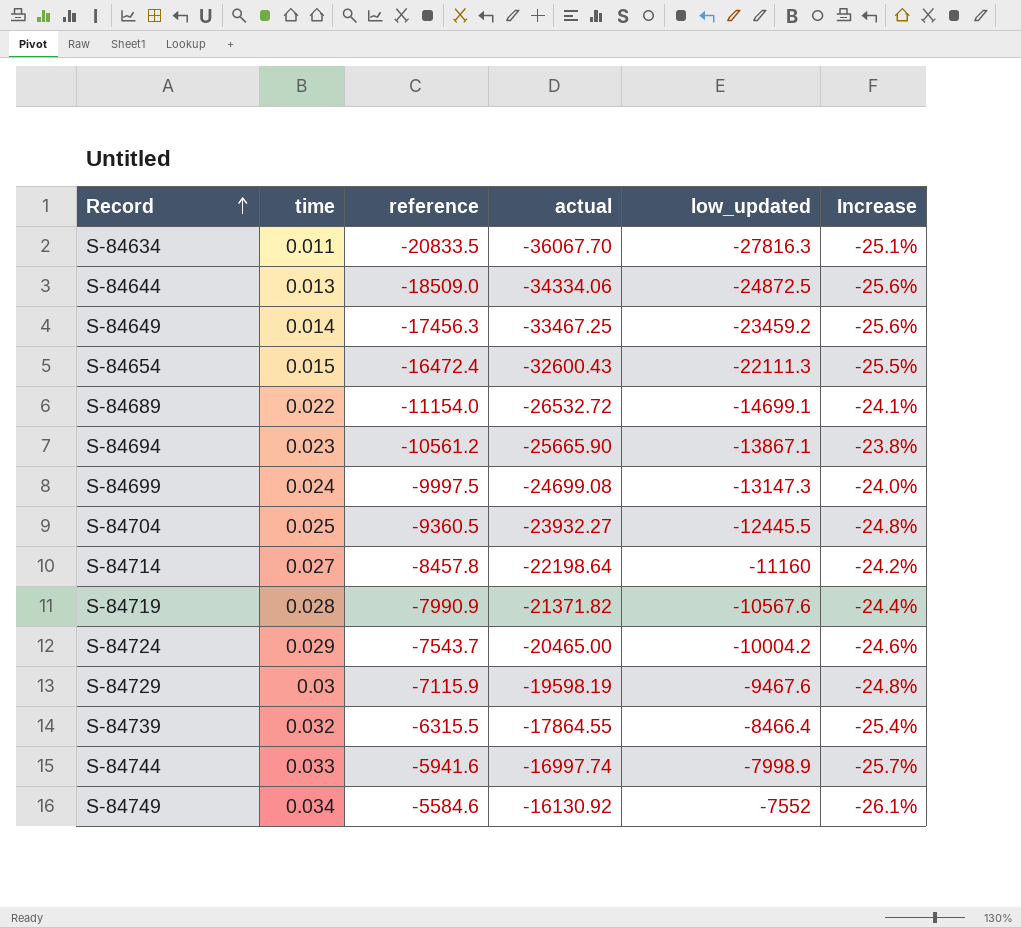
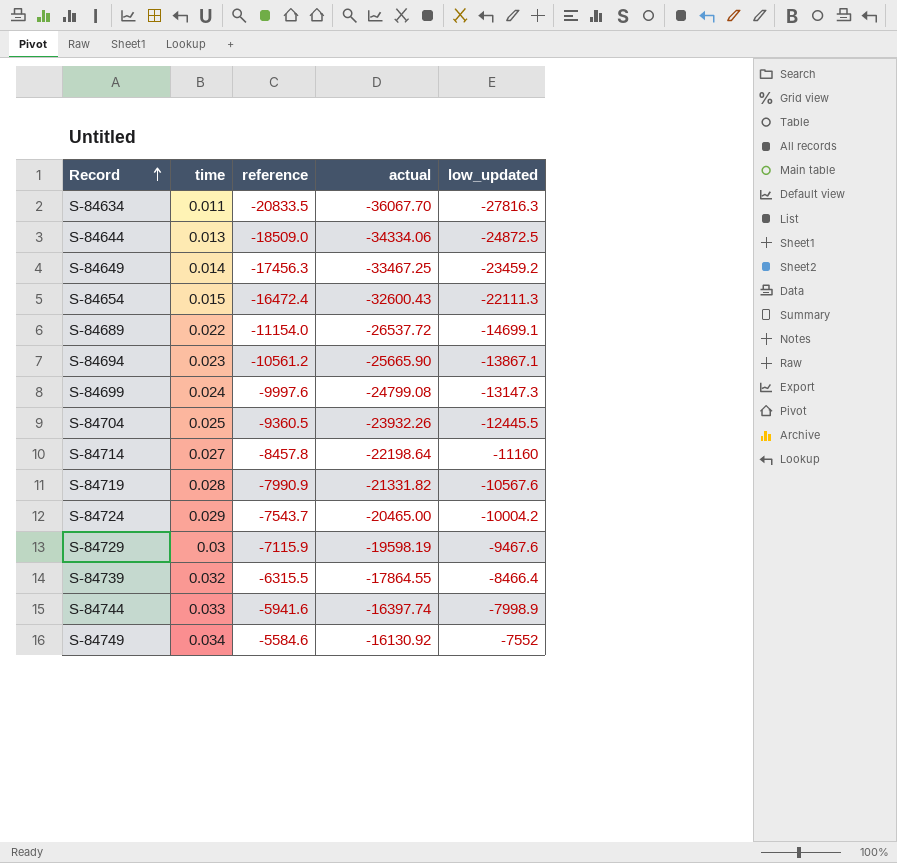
column Increase | formula: ([reference] - [low_updated]) / [low_updated] -> none
S-84689 | actual: -26532.72 -> -26537.72
S-84699 | reference: -9997.5 -> -9997.6
S-84699 | actual: -24699.08 -> -24799.08
S-84704 | actual: -23932.27 -> -23932.26
S-84719 | actual: -21371.82 -> -21331.82
S-84744 | actual: -16997.74 -> -16397.74

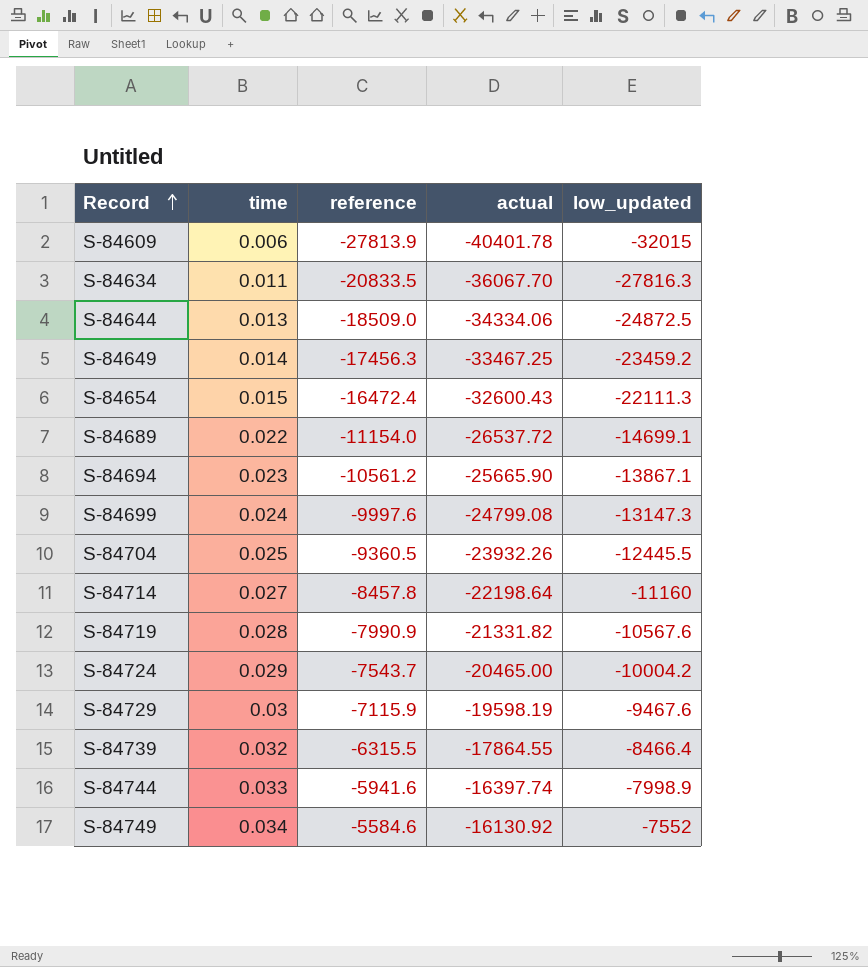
row S-84609: none -> 0.006 | -27813.9 | -40401.78 | -32015

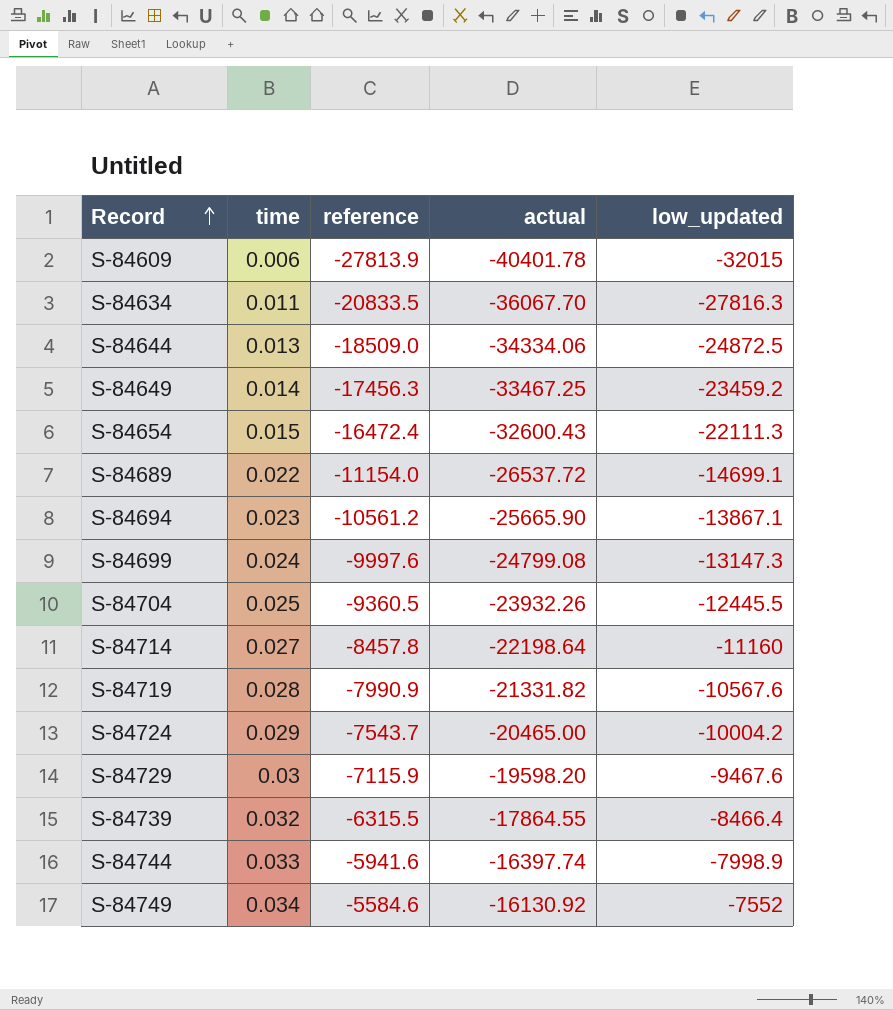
S-84729 | actual: -19598.19 -> -19598.20

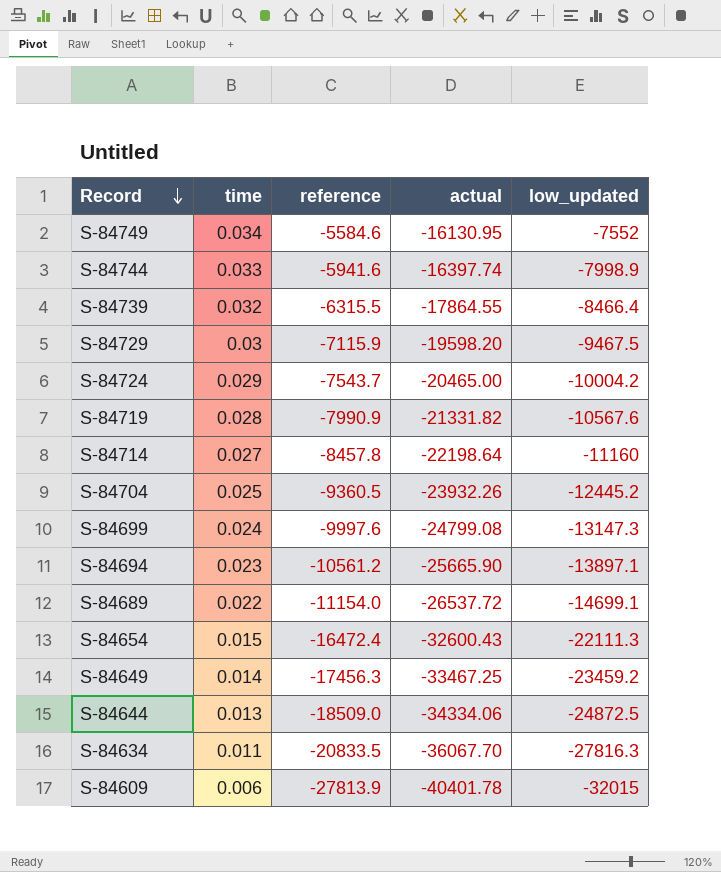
row order: Record ascending -> Record descending
S-84749 | actual: -16130.92 -> -16130.95
S-84729 | low_updated: -9467.6 -> -9467.5
S-84704 | low_updated: -12445.5 -> -12445.2
S-84694 | low_updated: -13867.1 -> -13897.1

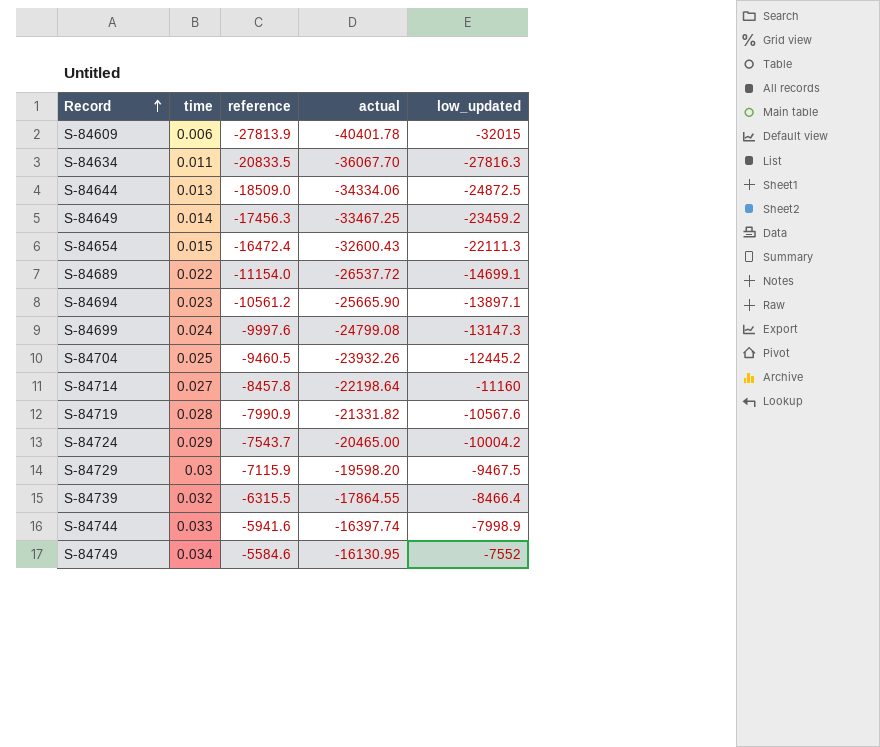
row order: Record descending -> Record ascending
S-84704 | reference: -9360.5 -> -9460.5

